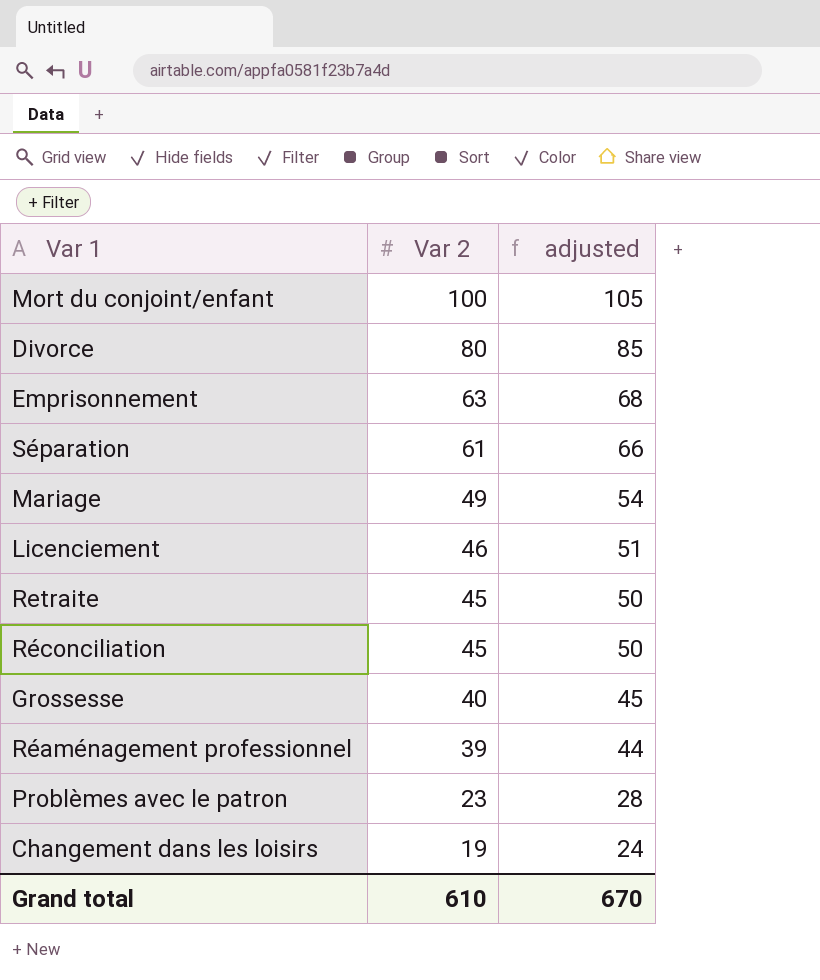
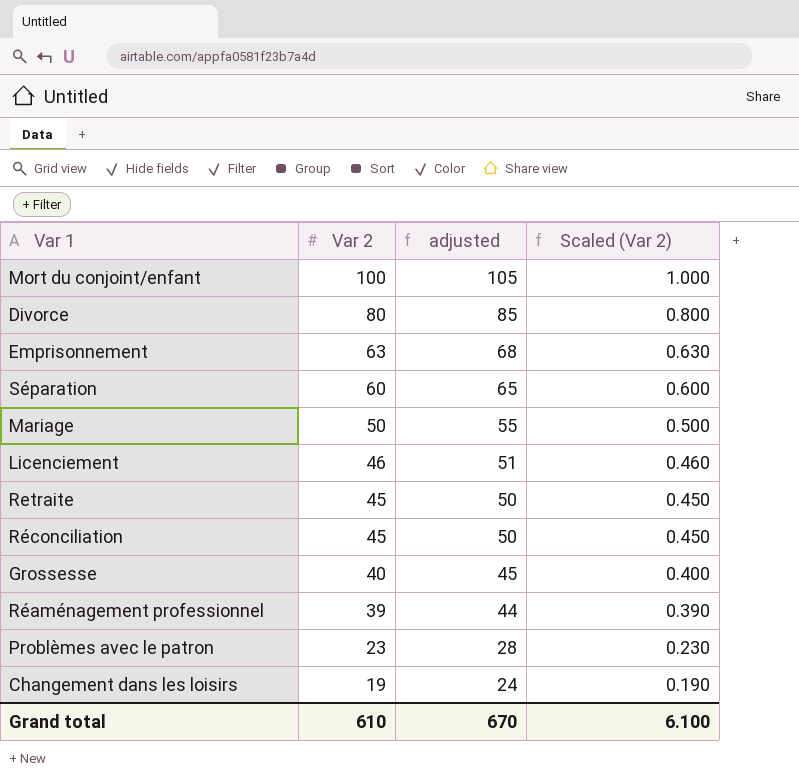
column Scaled (Var 2) | formula: none -> [Var 2] * 0.01
Séparation | Var 2: 61 -> 60
Séparation | adjusted: 66 -> 65
Mariage | Var 2: 49 -> 50
Mariage | adjusted: 54 -> 55

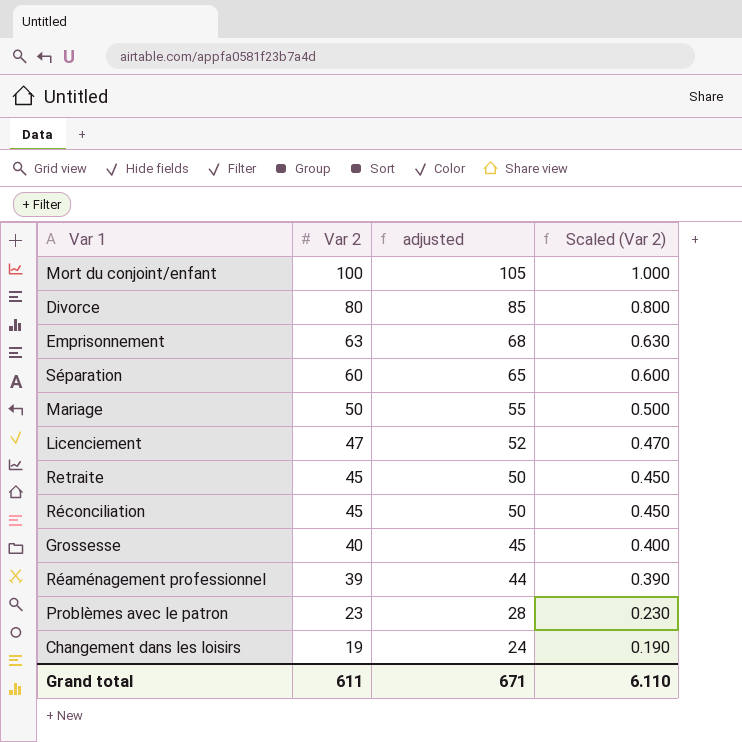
Licenciement | Var 2: 46 -> 47
Licenciement | adjusted: 51 -> 52
Licenciement | Scaled (Var 2): 0.460 -> 0.470
Grand total | Var 2: 610 -> 611
Grand total | adjusted: 670 -> 671
Grand total | Scaled (Var 2): 6.100 -> 6.110

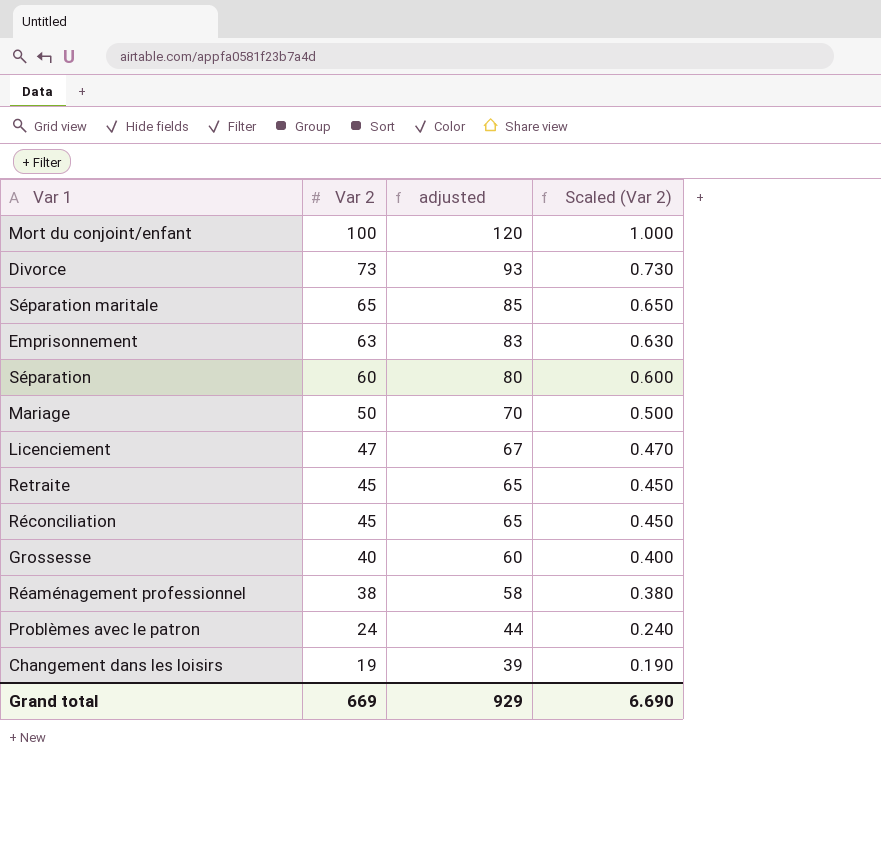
column adjusted | formula: [Var 2] + 5 -> [Var 2] + 20
Divorce | Var 2: 80 -> 73
Divorce | Scaled (Var 2): 0.800 -> 0.730
row Séparation maritale: none -> 65 | 85 | 0.650
Réaménagement professionnel | Var 2: 39 -> 38
Réaménagement professionnel | Scaled (Var 2): 0.390 -> 0.380
Problèmes avec le patron | Var 2: 23 -> 24
Problèmes avec le patron | Scaled (Var 2): 0.230 -> 0.240
Grand total | Var 2: 611 -> 669
Grand total | adjusted: 671 -> 929
Grand total | Scaled (Var 2): 6.110 -> 6.690

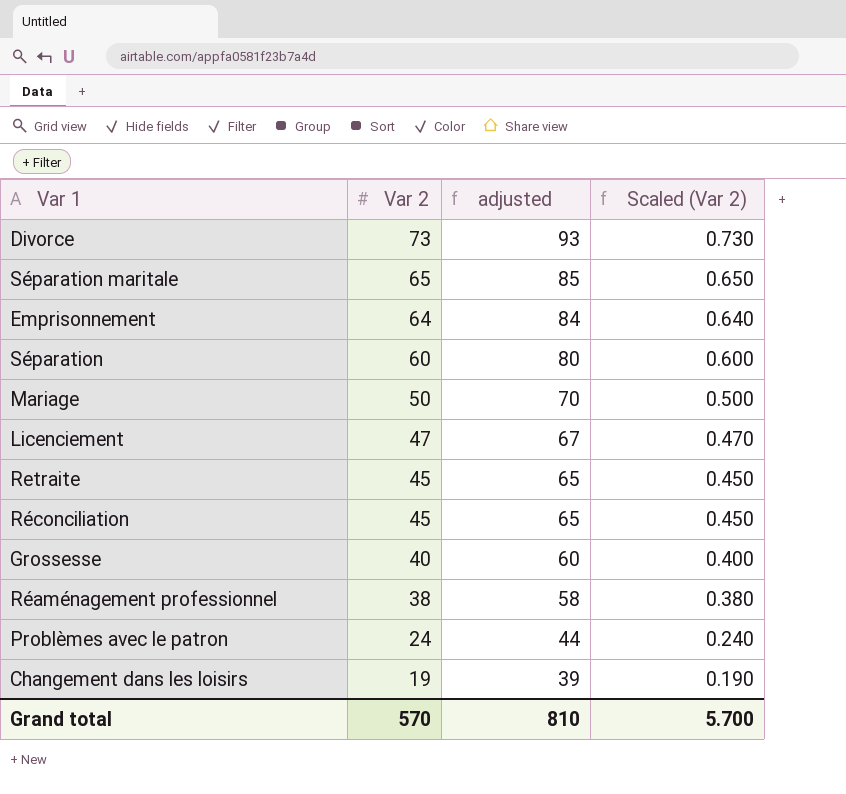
row Mort du conjoint/enfant: 100 | 120 | 1.000 -> none
Emprisonnement | Var 2: 63 -> 64
Emprisonnement | adjusted: 83 -> 84
Emprisonnement | Scaled (Var 2): 0.630 -> 0.640
Grand total | Var 2: 669 -> 570
Grand total | adjusted: 929 -> 810
Grand total | Scaled (Var 2): 6.690 -> 5.700

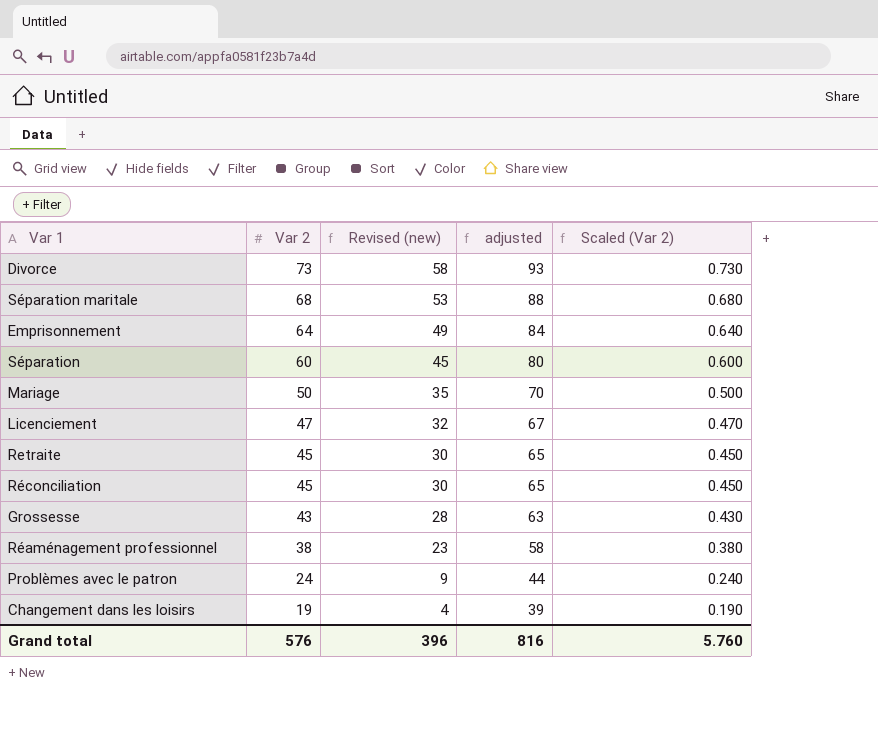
column Revised (new) | formula: none -> [Var 2] - 15
Séparation maritale | Var 2: 65 -> 68
Séparation maritale | adjusted: 85 -> 88
Séparation maritale | Scaled (Var 2): 0.650 -> 0.680
Grossesse | Var 2: 40 -> 43
Grossesse | adjusted: 60 -> 63
Grossesse | Scaled (Var 2): 0.400 -> 0.430
Grand total | Var 2: 570 -> 576
Grand total | adjusted: 810 -> 816
Grand total | Scaled (Var 2): 5.700 -> 5.760

